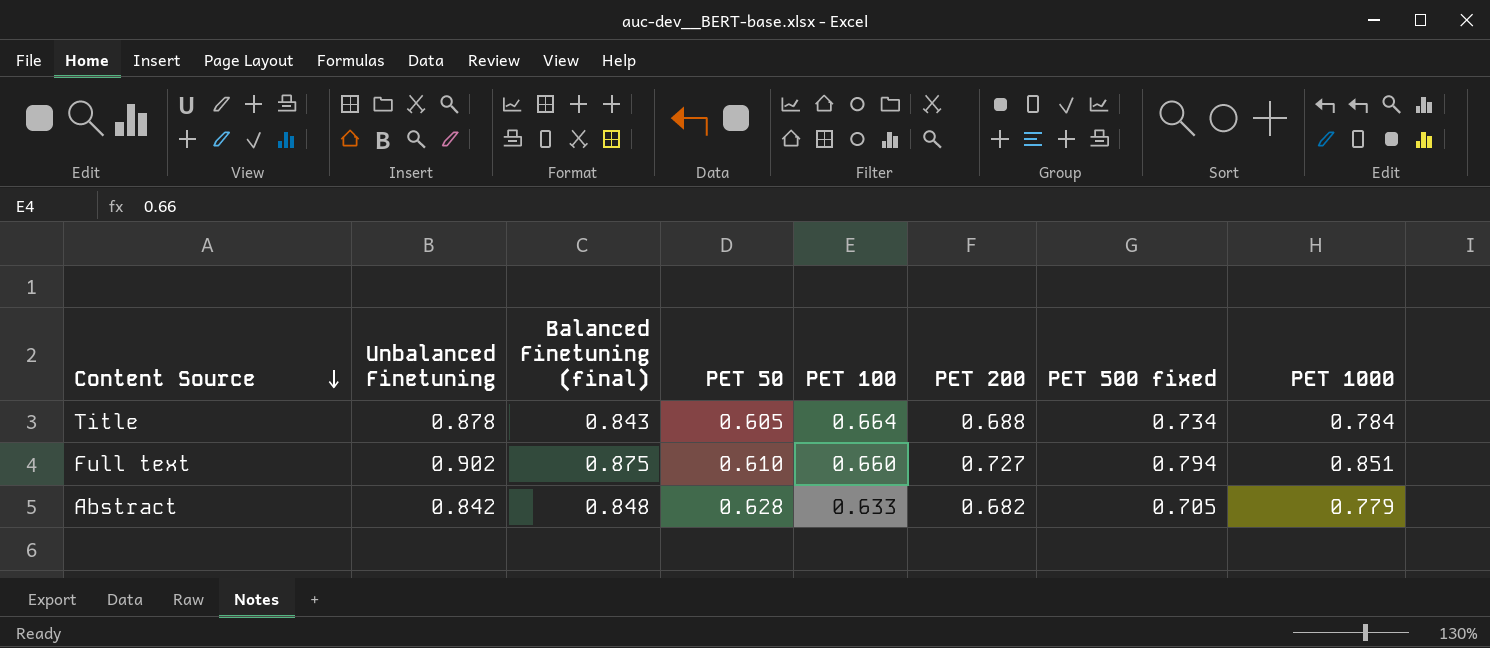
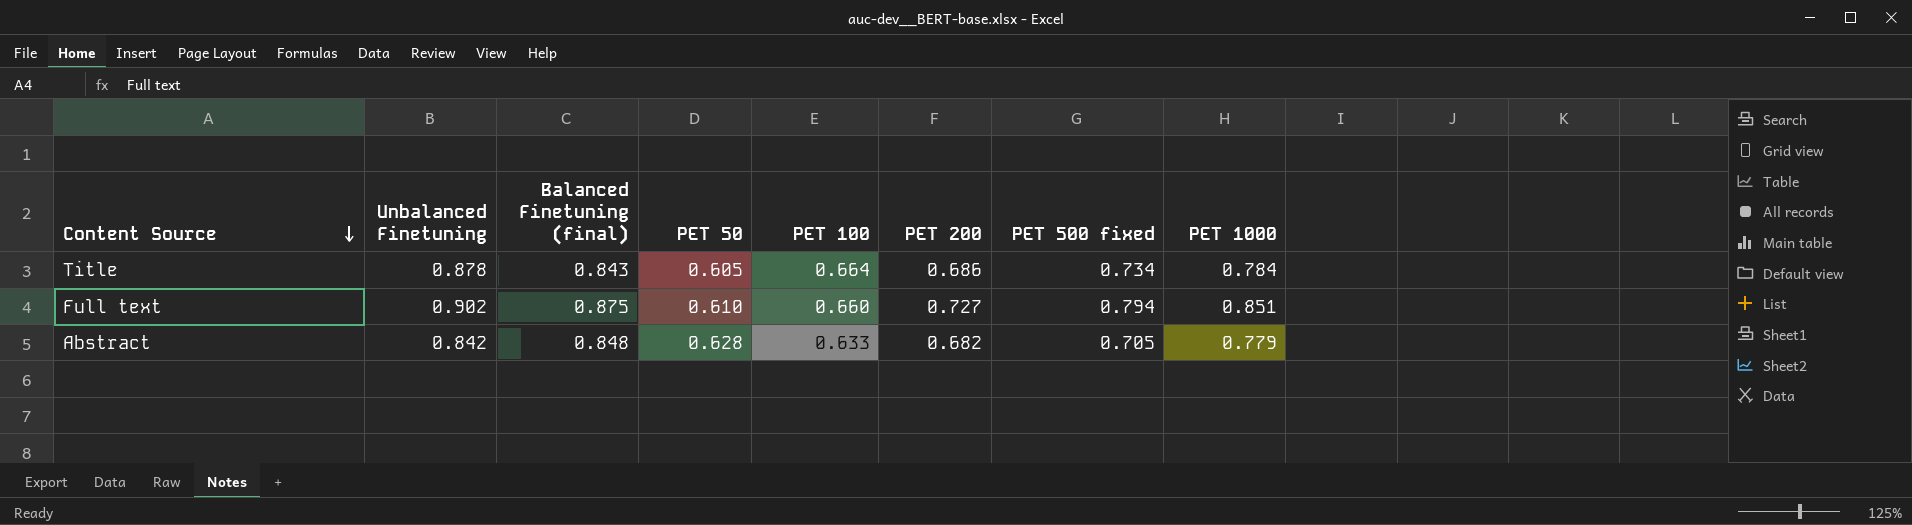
Title | PET 200: 0.688 -> 0.686

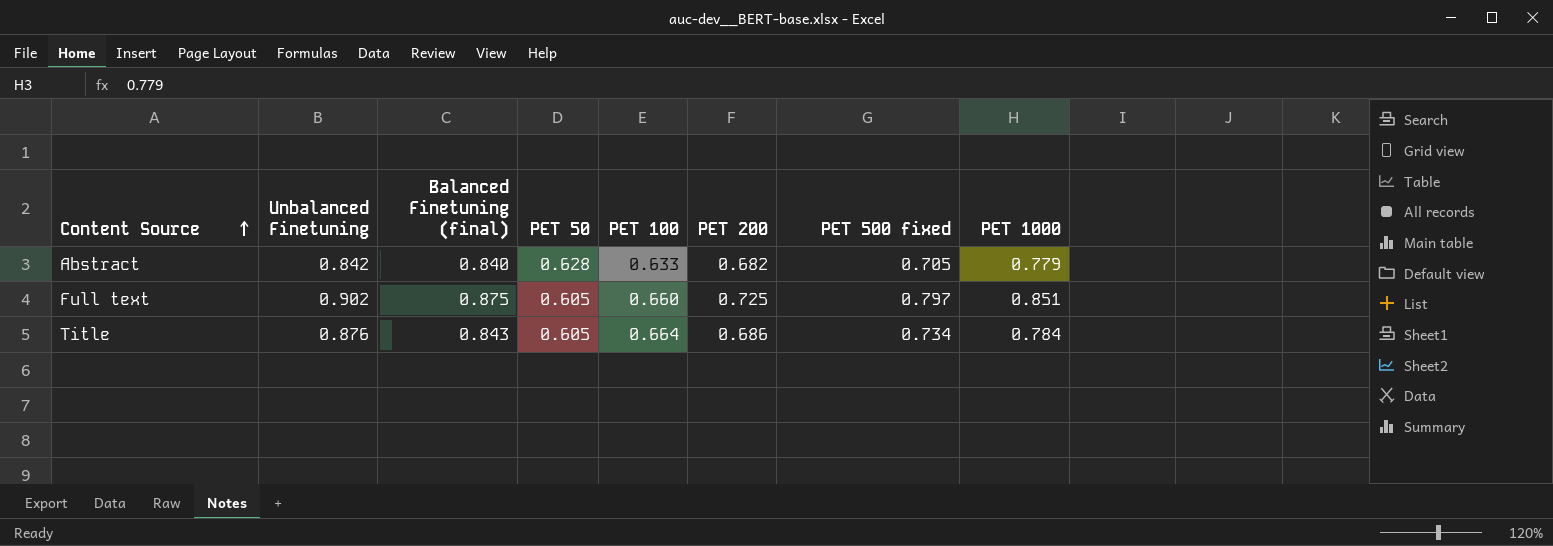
row order: Content Source descending -> Content Source ascending
Abstract | Balanced Finetuning (final): 0.848 -> 0.840
Full text | PET 50: 0.610 -> 0.605
Full text | PET 200: 0.727 -> 0.725
Full text | PET 500 fixed: 0.794 -> 0.797
Title | Unbalanced Finetuning: 0.878 -> 0.876

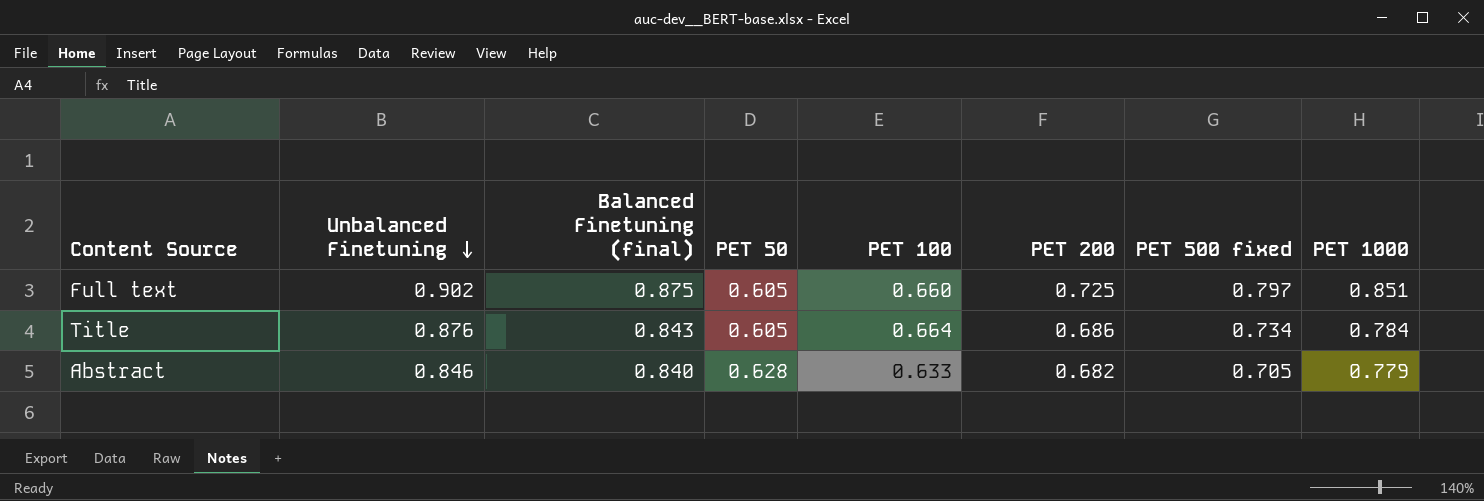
row order: Content Source ascending -> Unbalanced Finetuning descending
Abstract | Unbalanced Finetuning: 0.842 -> 0.846

